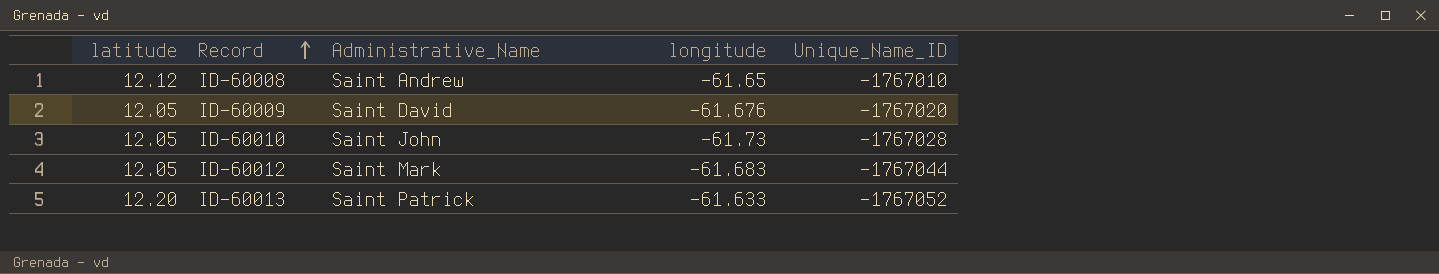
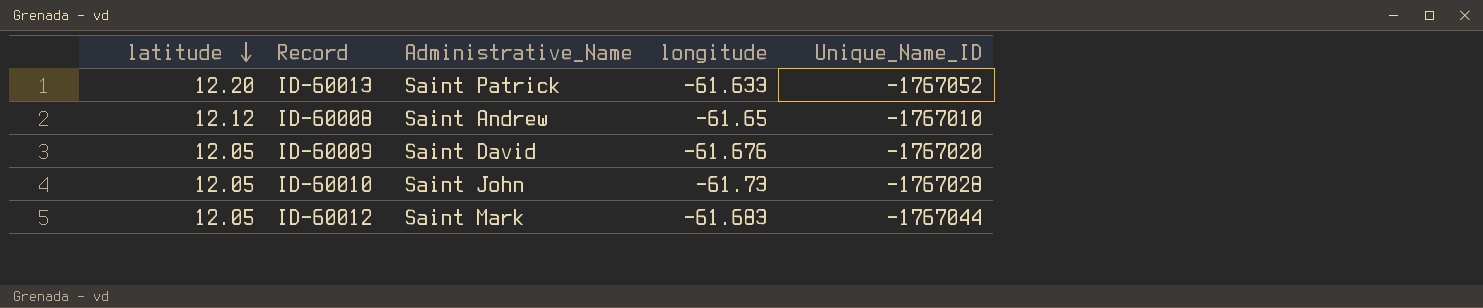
row order: Record ascending -> latitude descending

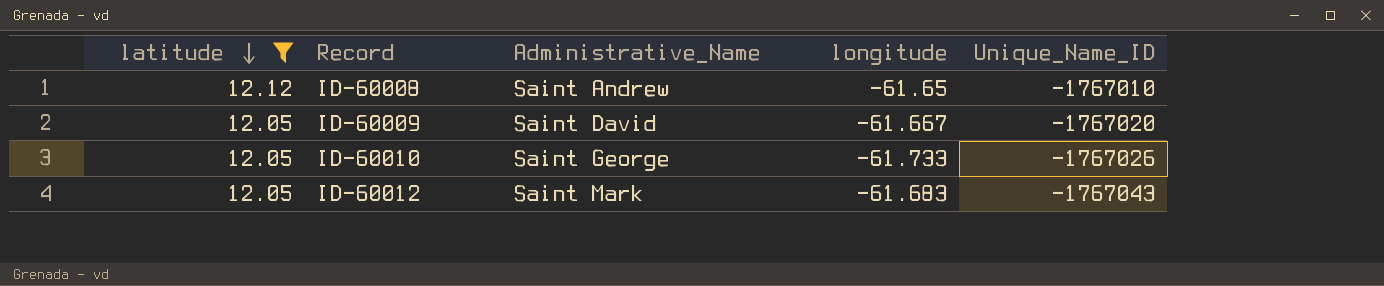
filter: none -> latitude != 12.20
ID-60009 | longitude: -61.676 -> -61.667
ID-60010 | Administrative_Name: Saint John -> Saint George
ID-60010 | longitude: -61.73 -> -61.733
ID-60010 | Unique_Name_ID: -1767028 -> -1767026
ID-60012 | Unique_Name_ID: -1767044 -> -1767043

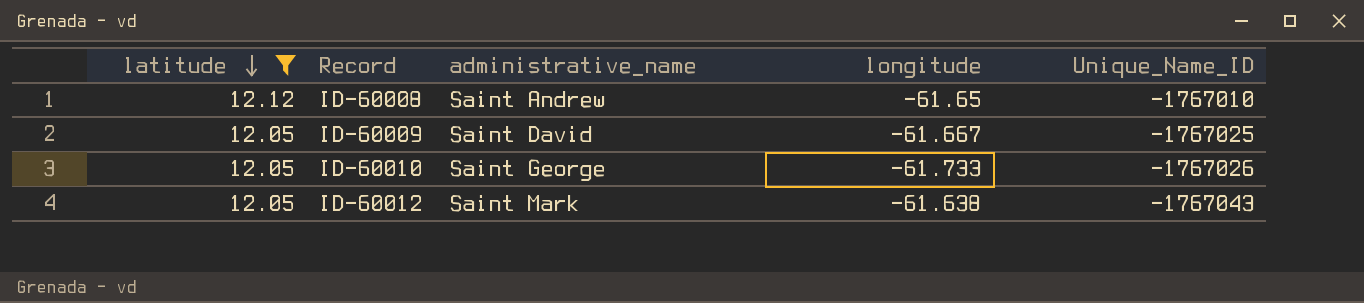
column name: Administrative_Name -> administrative_name
ID-60009 | Unique_Name_ID: -1767020 -> -1767025
ID-60012 | longitude: -61.683 -> -61.638

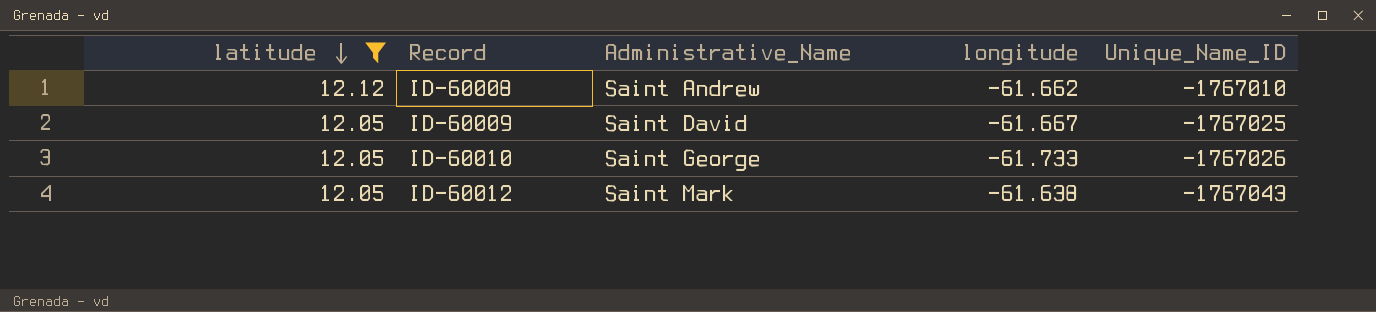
column name: administrative_name -> Administrative_Name
ID-60008 | longitude: -61.65 -> -61.662

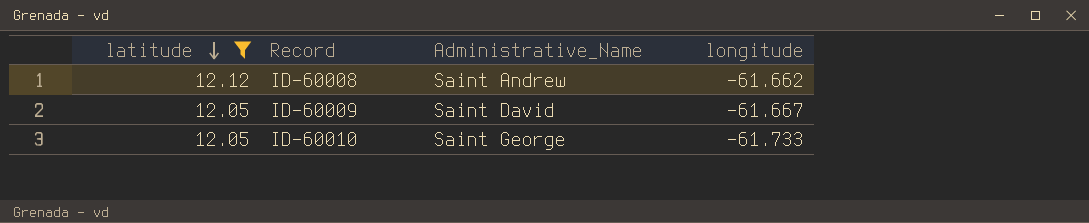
column Unique_Name_ID | position: 5 -> none
row ID-60012: 12.05 | Saint Mark | -61.638 | -1767043 -> none

